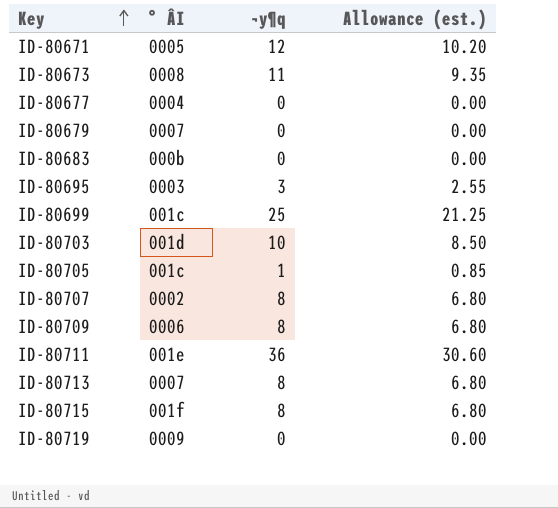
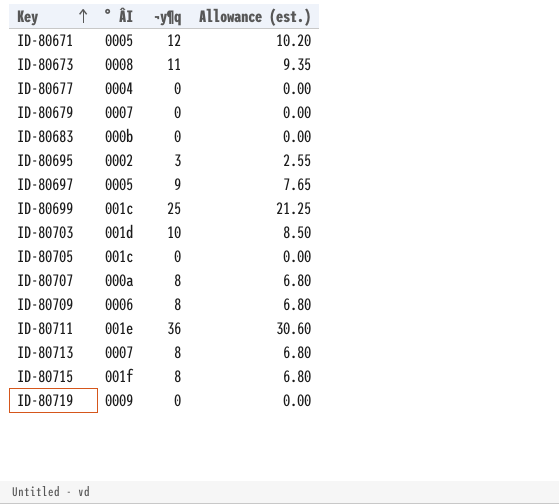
ID-80695 | ° ÂI: 0003 -> 0002
row ID-80697: none -> 0005 | 9 | 7.65
ID-80705 | ¬y¶q: 1 -> 0
ID-80705 | Allowance (est.): 0.85 -> 0.00
ID-80707 | ° ÂI: 0002 -> 000a

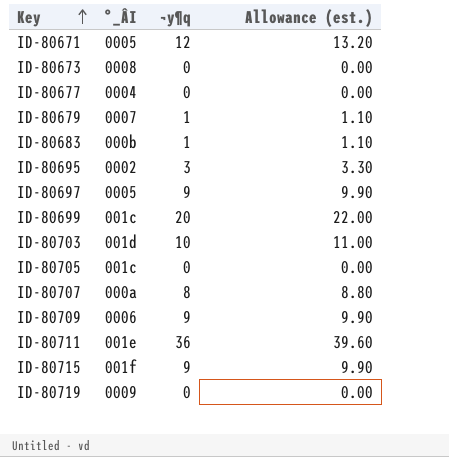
column name: ° ÂI -> °_ÂI
column Allowance (est.) | formula: [¬y¶q] * 0.85 -> [¬y¶q] * 1.1
row ID-80713: 0007 | 8 | 6.80 -> none
ID-80673 | ¬y¶q: 11 -> 0
ID-80679 | ¬y¶q: 0 -> 1
ID-80683 | ¬y¶q: 0 -> 1
ID-80699 | ¬y¶q: 25 -> 20
ID-80709 | ¬y¶q: 8 -> 9
ID-80715 | ¬y¶q: 8 -> 9

